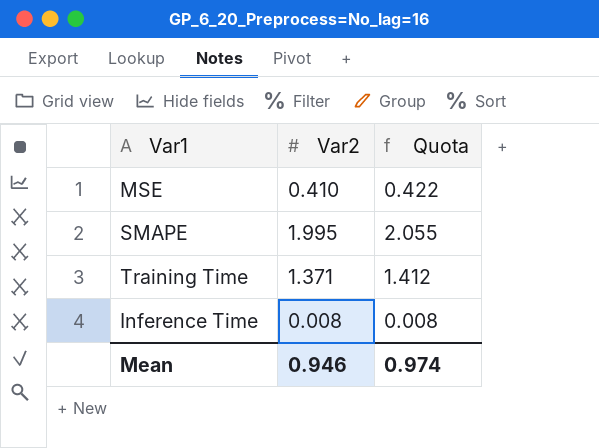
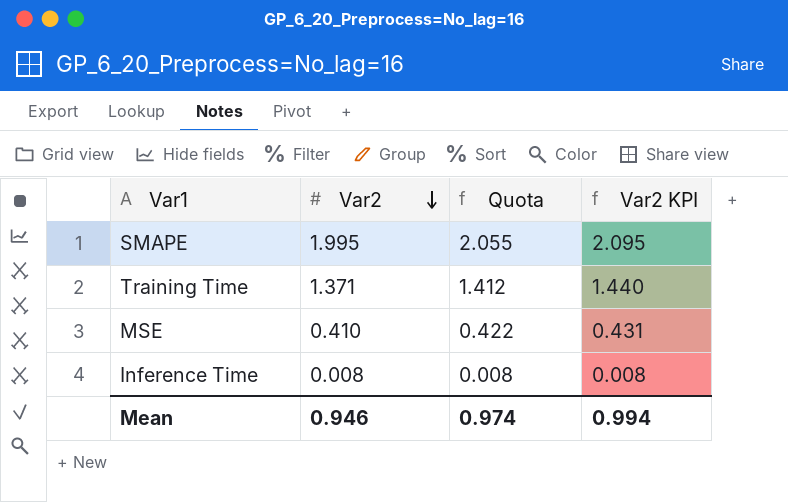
row order: none -> Var2 descending
column Var2 KPI | formula: none -> [Var2] * 1.05

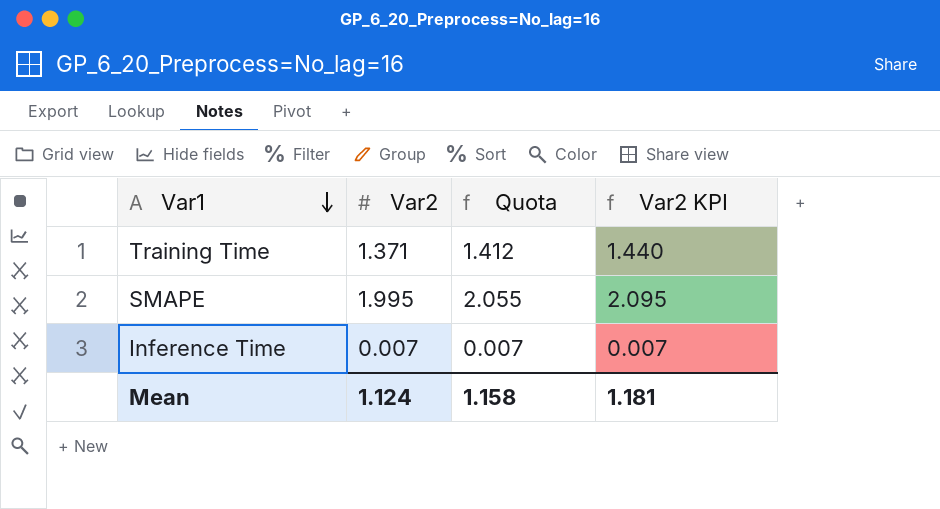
row order: Var2 descending -> Var1 descending
row MSE: 0.410 | 0.422 | 0.431 -> none
Inference Time | Var2: 0.008 -> 0.007
Inference Time | Quota: 0.008 -> 0.007
Inference Time | Var2 KPI: 0.008 -> 0.007
Mean | Var2: 0.946 -> 1.124
Mean | Quota: 0.974 -> 1.158
Mean | Var2 KPI: 0.994 -> 1.181

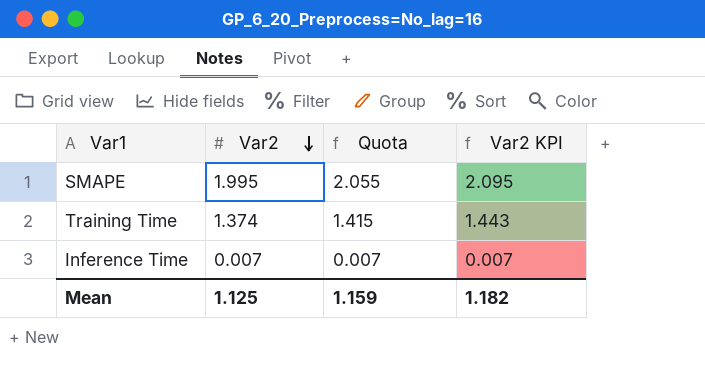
row order: Var1 descending -> Var2 descending
Training Time | Var2: 1.371 -> 1.374
Training Time | Quota: 1.412 -> 1.415
Training Time | Var2 KPI: 1.440 -> 1.443
Mean | Var2: 1.124 -> 1.125
Mean | Quota: 1.158 -> 1.159
Mean | Var2 KPI: 1.181 -> 1.182

